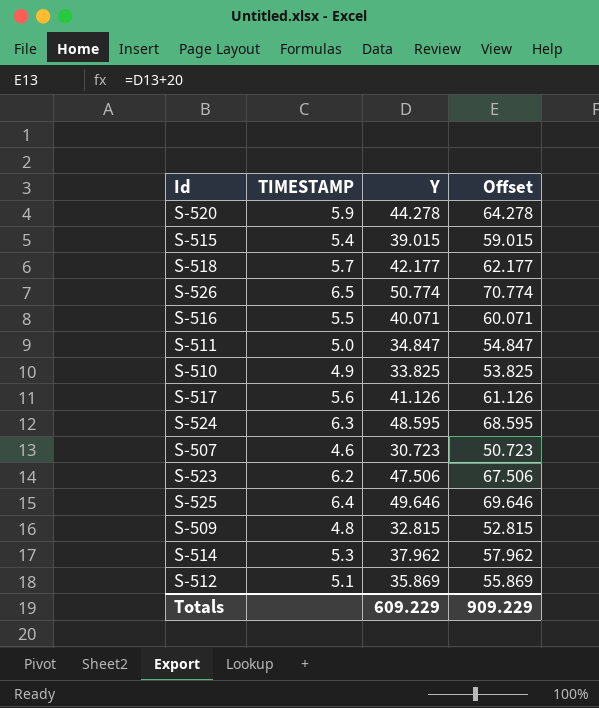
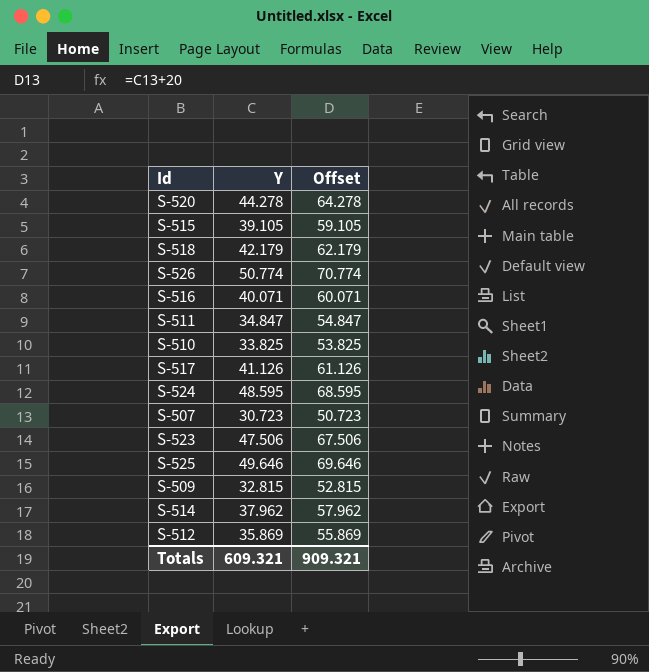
column TIMESTAMP | position: 2 -> none
S-515 | Y: 39.015 -> 39.105
S-515 | Offset: 59.015 -> 59.105
S-518 | Y: 42.177 -> 42.179
S-518 | Offset: 62.177 -> 62.179
Totals | Y: 609.229 -> 609.321
Totals | Offset: 909.229 -> 909.321

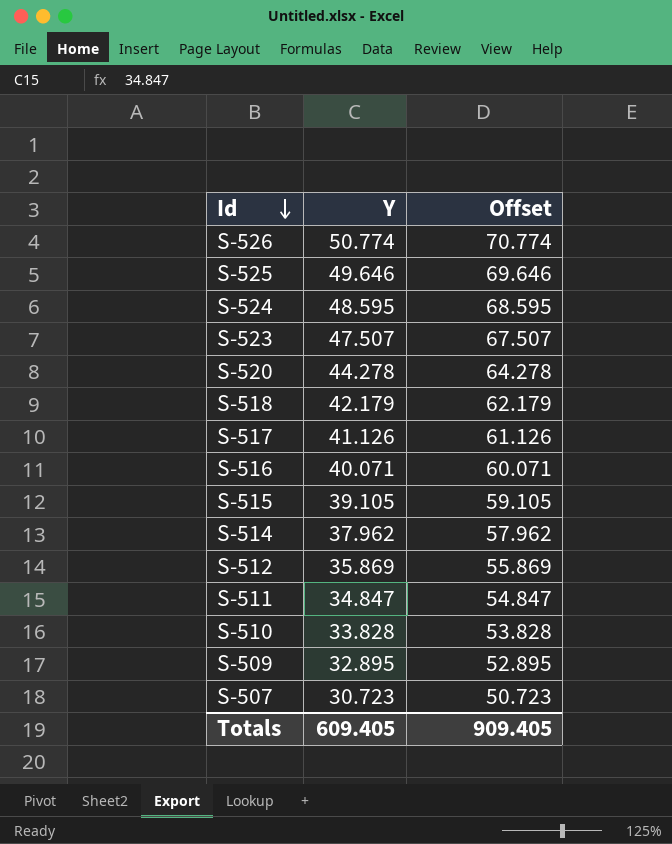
row order: none -> Id descending
S-523 | Y: 47.506 -> 47.507
S-523 | Offset: 67.506 -> 67.507
S-510 | Y: 33.825 -> 33.828
S-510 | Offset: 53.825 -> 53.828
S-509 | Y: 32.815 -> 32.895
S-509 | Offset: 52.815 -> 52.895
Totals | Y: 609.321 -> 609.405
Totals | Offset: 909.321 -> 909.405

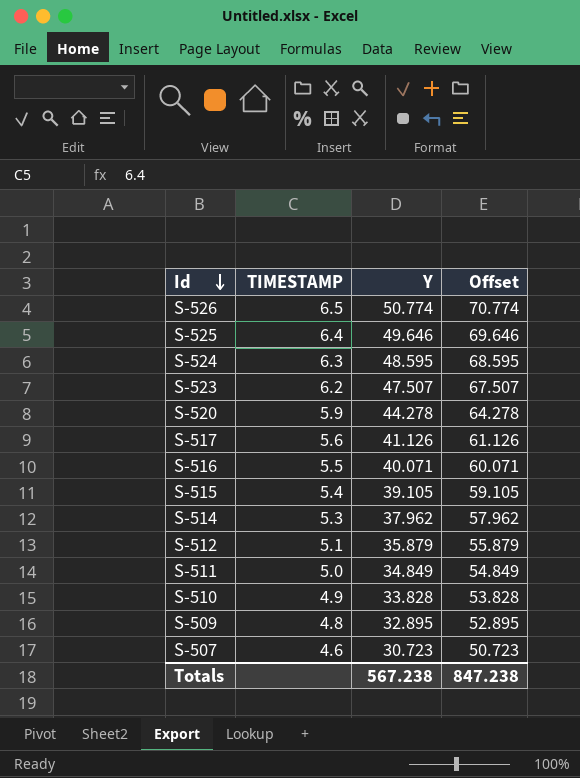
column TIMESTAMP | position: none -> 2
row S-518: 42.179 | 62.179 -> none
S-512 | Y: 35.869 -> 35.879
S-512 | Offset: 55.869 -> 55.879
S-511 | Y: 34.847 -> 34.849
S-511 | Offset: 54.847 -> 54.849
Totals | Y: 609.405 -> 567.238
Totals | Offset: 909.405 -> 847.238

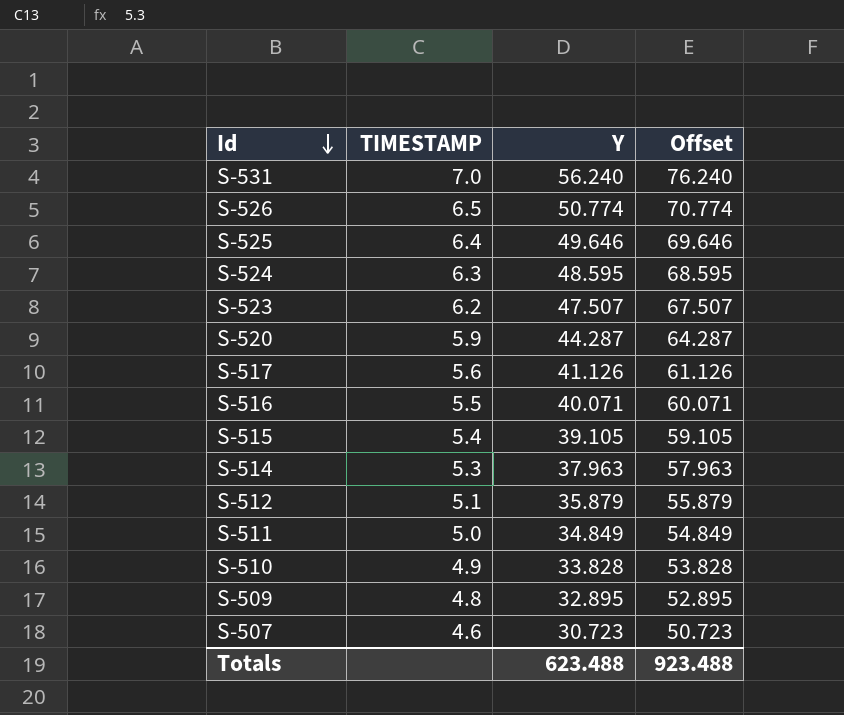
row S-531: none -> 7.0 | 56.240 | 76.240
S-520 | Y: 44.278 -> 44.287
S-520 | Offset: 64.278 -> 64.287
S-514 | Y: 37.962 -> 37.963
S-514 | Offset: 57.962 -> 57.963
Totals | Y: 567.238 -> 623.488
Totals | Offset: 847.238 -> 923.488

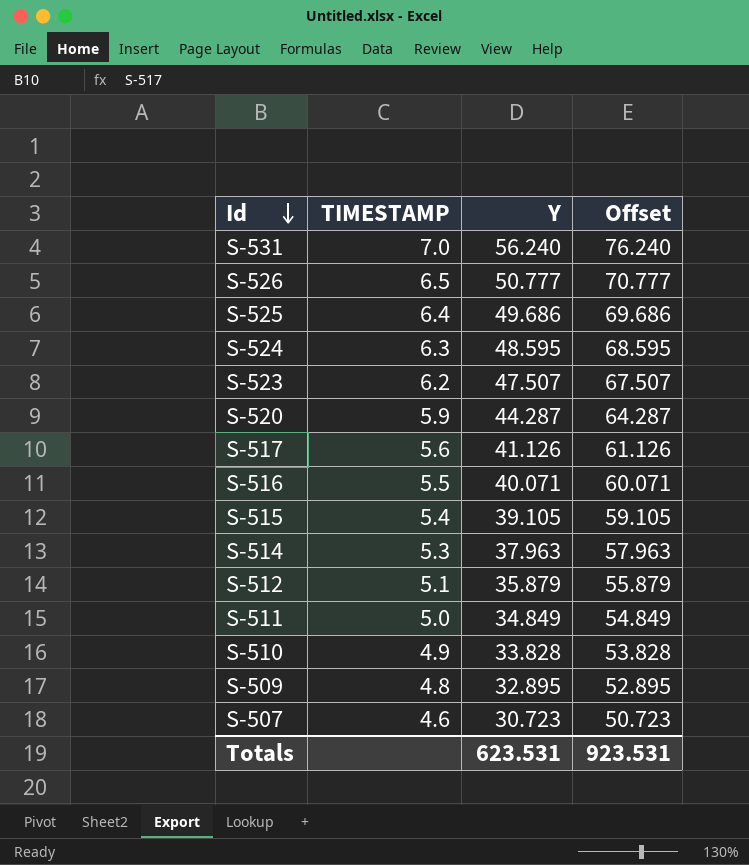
S-526 | Y: 50.774 -> 50.777
S-526 | Offset: 70.774 -> 70.777
S-525 | Y: 49.646 -> 49.686
S-525 | Offset: 69.646 -> 69.686
Totals | Y: 623.488 -> 623.531
Totals | Offset: 923.488 -> 923.531

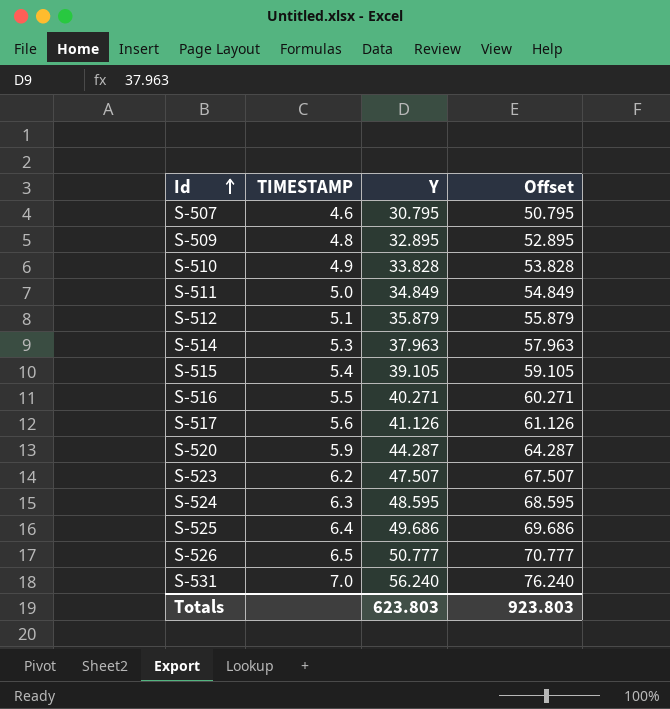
row order: Id descending -> Id ascending
S-507 | Y: 30.723 -> 30.795
S-507 | Offset: 50.723 -> 50.795
S-516 | Y: 40.071 -> 40.271
S-516 | Offset: 60.071 -> 60.271
Totals | Y: 623.531 -> 623.803
Totals | Offset: 923.531 -> 923.803

